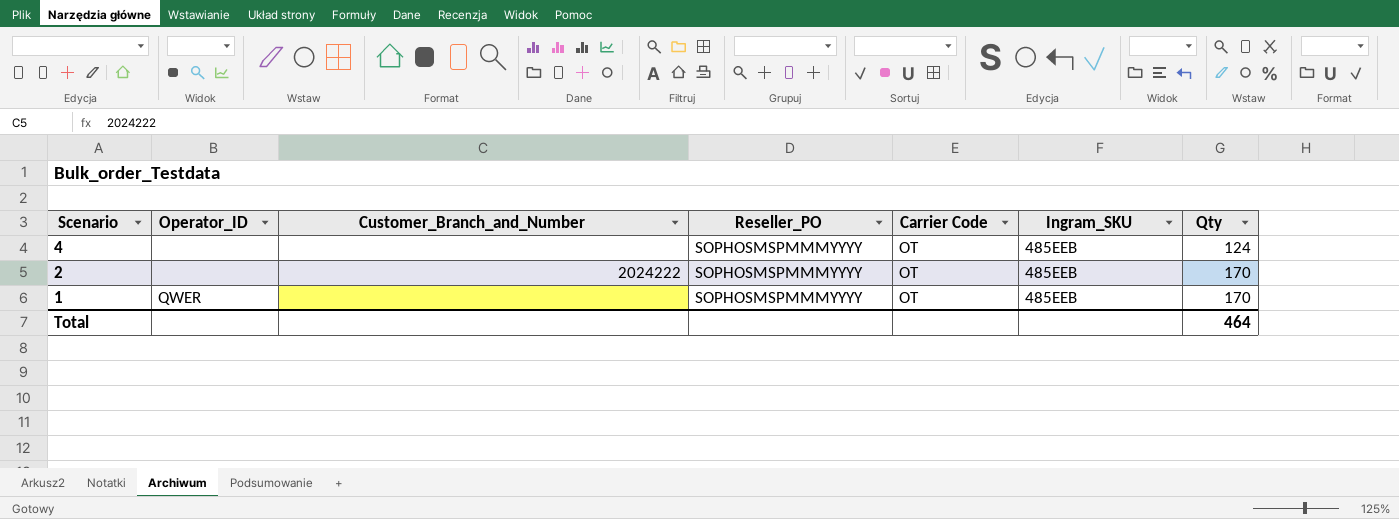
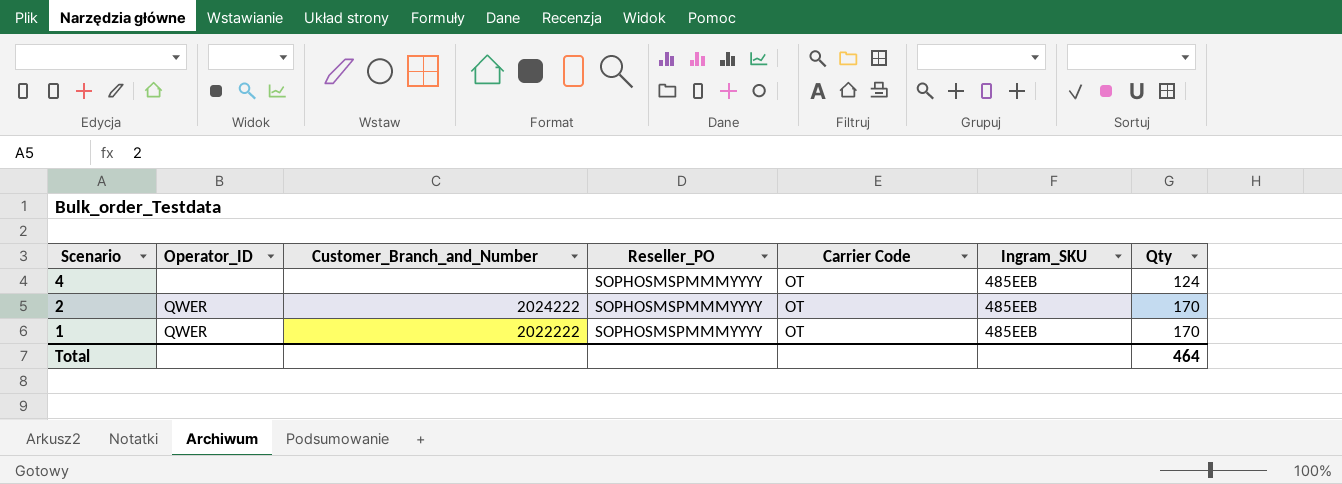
2 | Operator_ID: none -> QWER
1 | Customer_Branch_and_Number: none -> 2022222

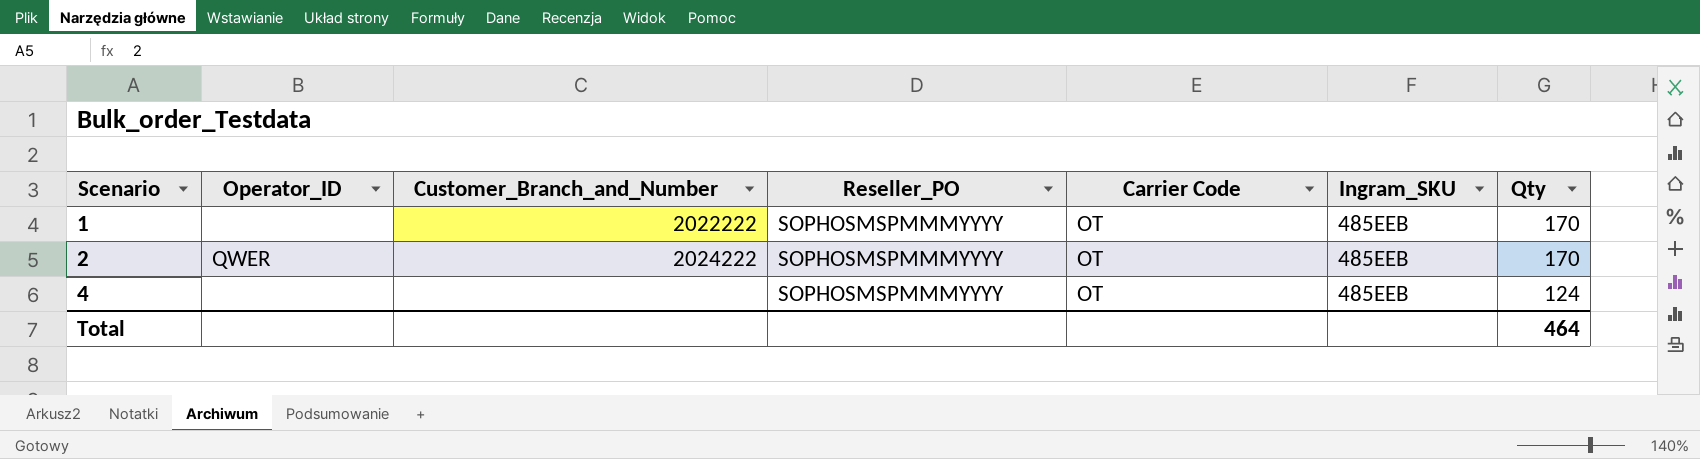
row order: Scenario descending -> Scenario ascending
1 | Operator_ID: QWER -> none

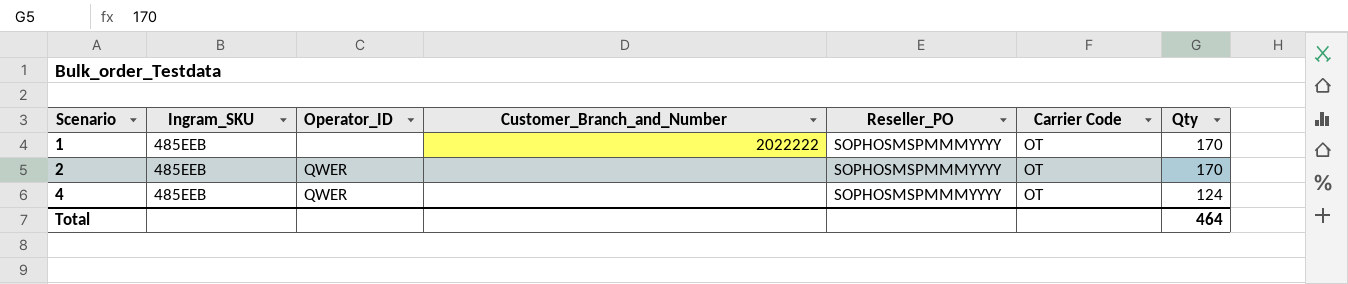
column Ingram_SKU | position: 6 -> 2
2 | Customer_Branch_and_Number: 2024222 -> none
4 | Operator_ID: none -> QWER

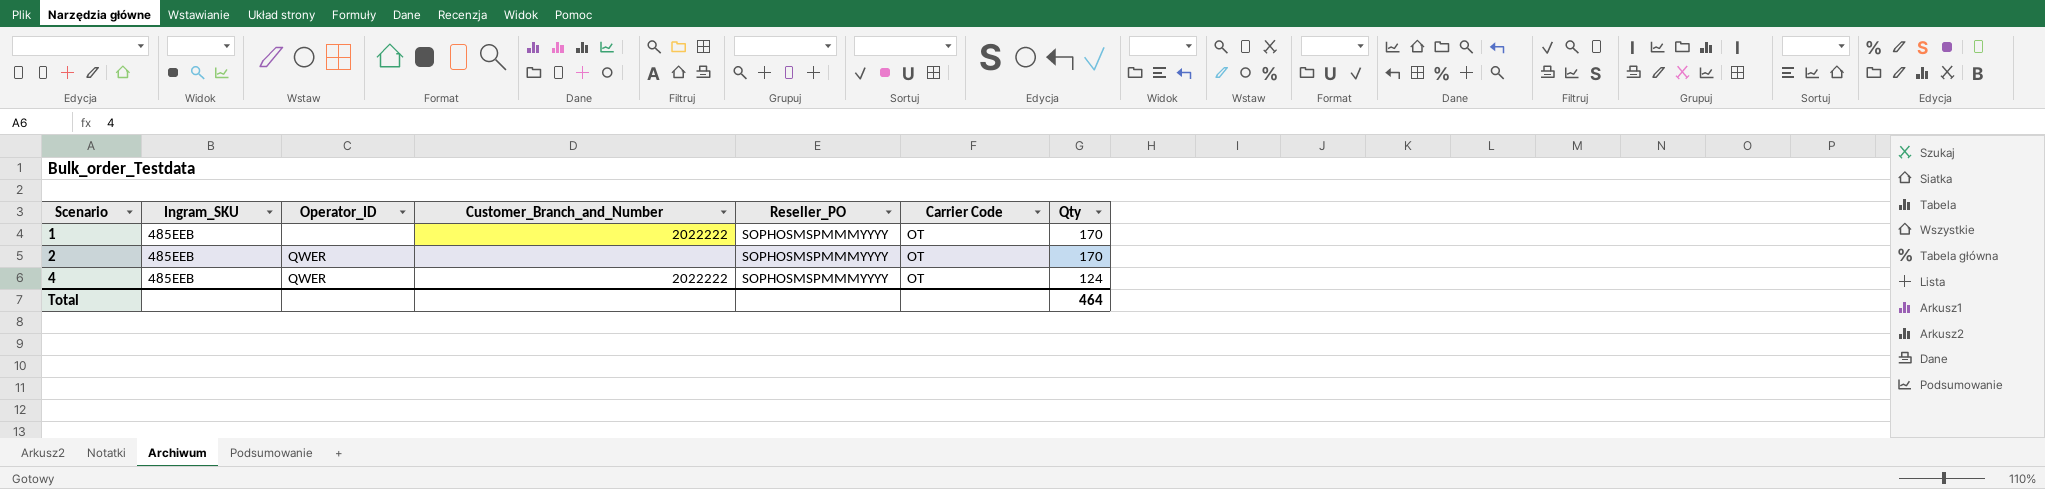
4 | Customer_Branch_and_Number: none -> 2022222

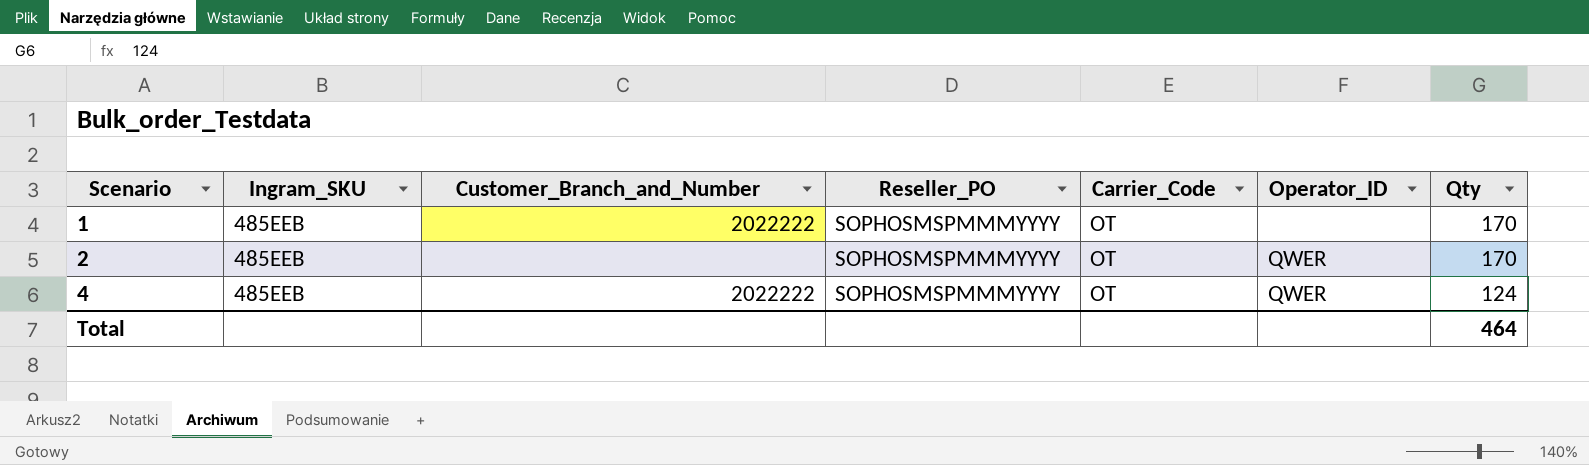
column name: Carrier Code -> Carrier_Code
column Operator_ID | position: 3 -> 6

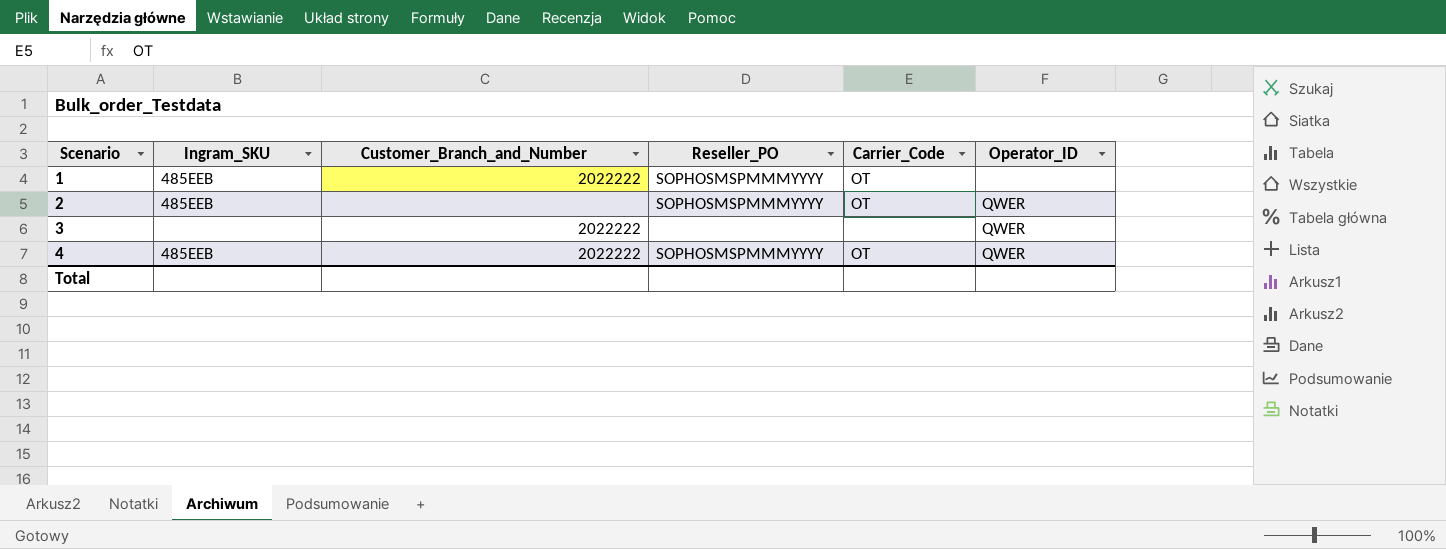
column Qty | position: 7 -> none
row 3: none -> none | 2022222 | none | none | QWER

